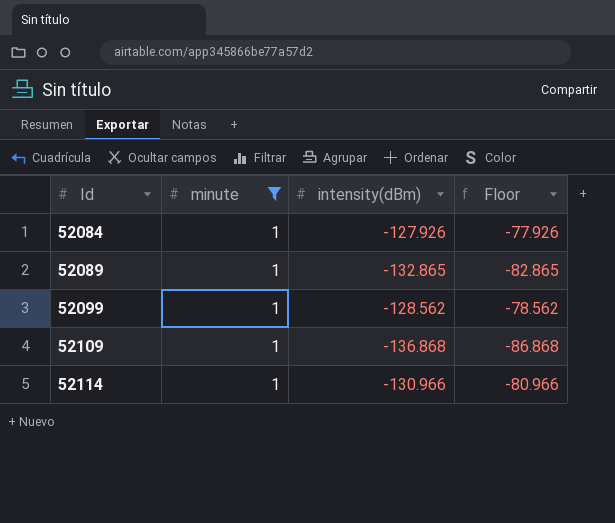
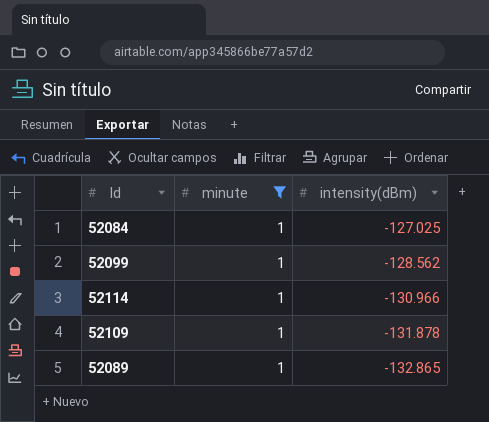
row order: Id ascending -> intensity(dBm) descending
column Floor | formula: [intensity(dBm)] + 50 -> none
52084 | intensity(dBm): -127.926 -> -127.025
52109 | intensity(dBm): -136.868 -> -131.878

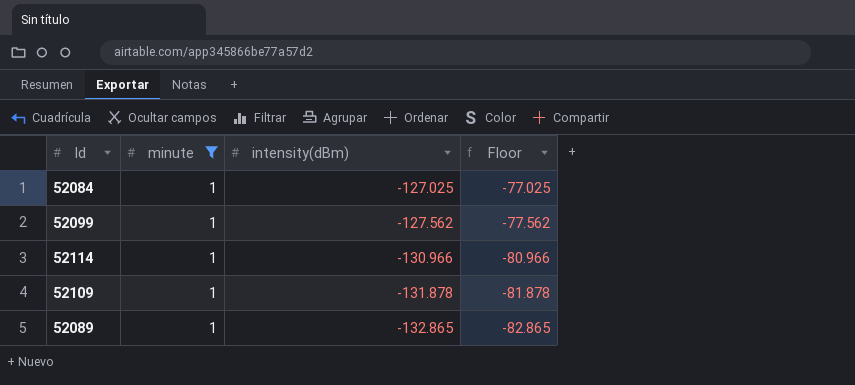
column Floor | formula: none -> [intensity(dBm)] + 50
52099 | intensity(dBm): -128.562 -> -127.562

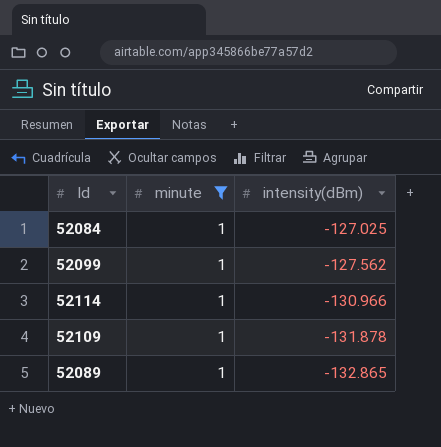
column Floor | formula: [intensity(dBm)] + 50 -> none

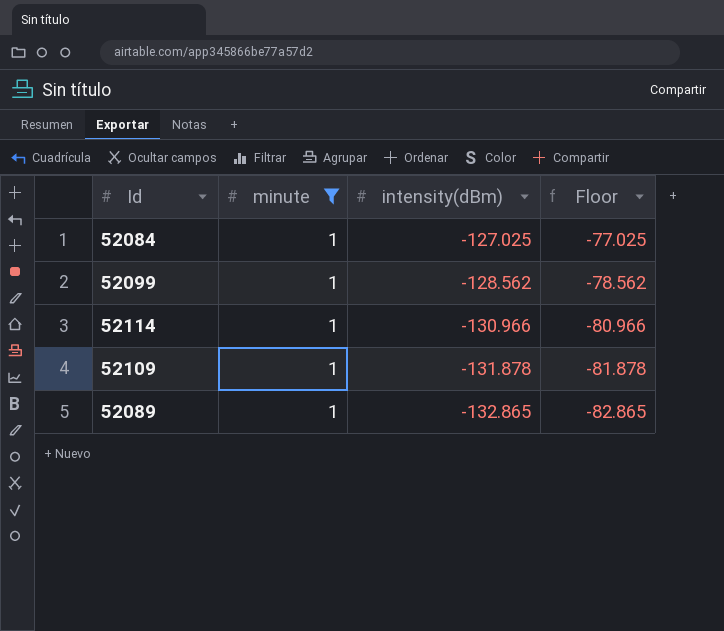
column Floor | formula: none -> [intensity(dBm)] + 50
52099 | intensity(dBm): -127.562 -> -128.562

